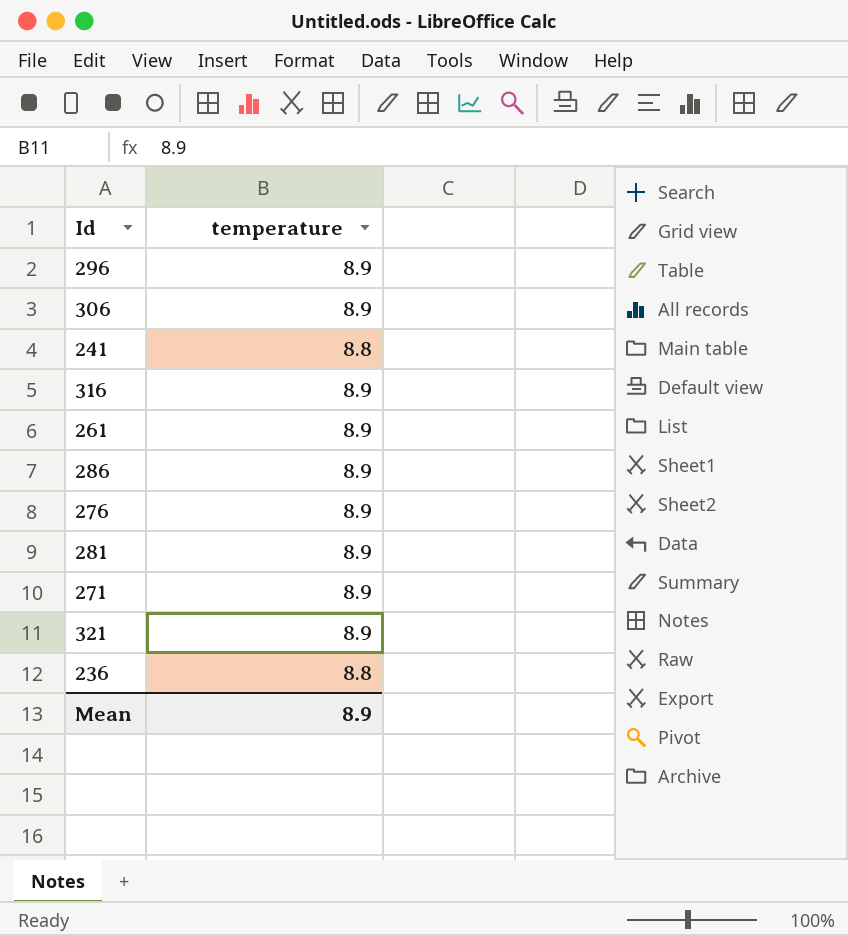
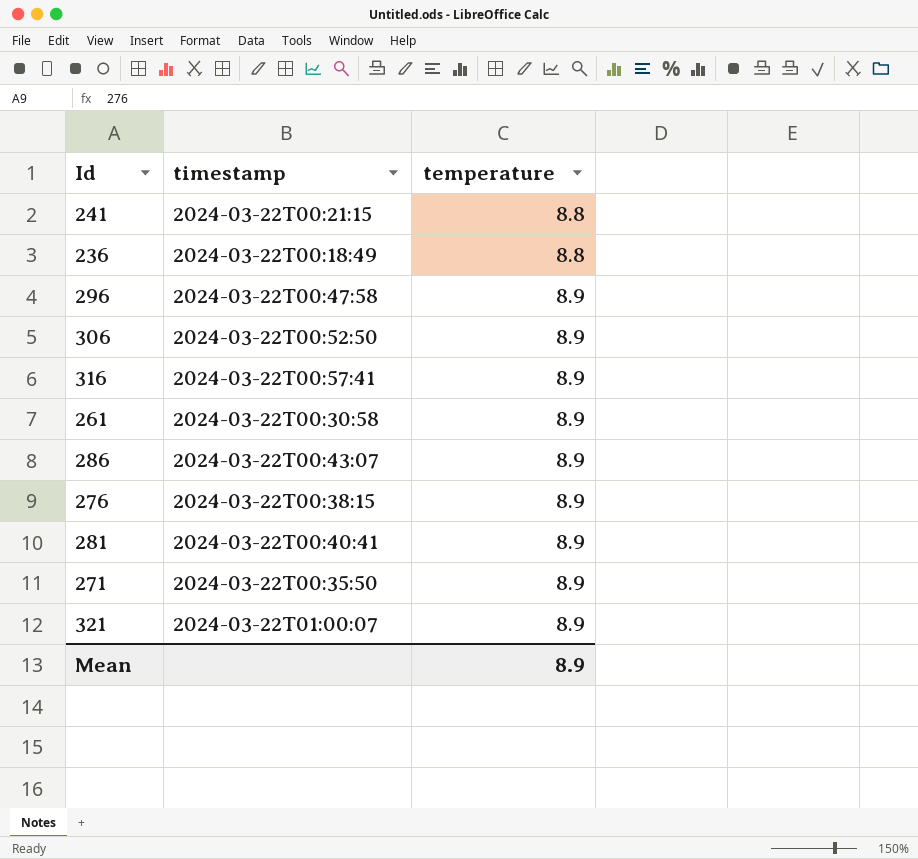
row order: none -> temperature ascending
column timestamp | position: none -> 2

